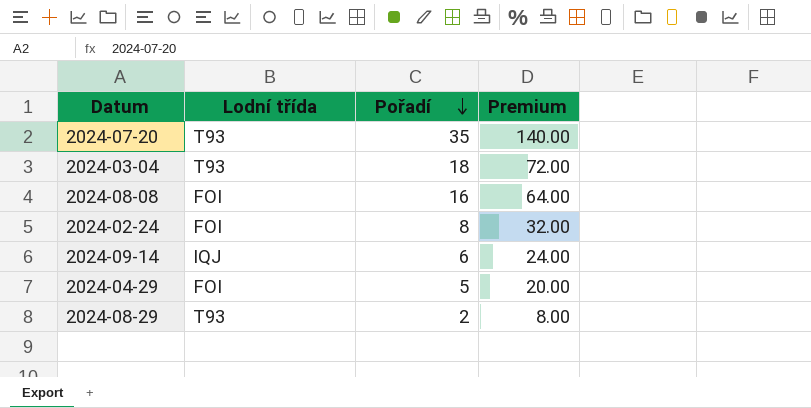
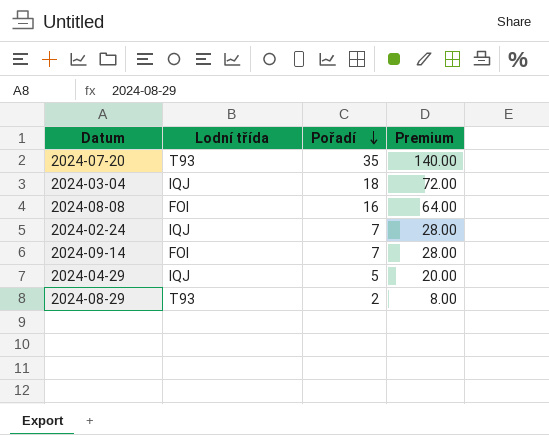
2024-03-04 | Lodní třída: T93 -> IQJ
2024-02-24 | Lodní třída: FOI -> IQJ
2024-02-24 | Pořadí: 8 -> 7
2024-02-24 | Premium: 32.00 -> 28.00
2024-09-14 | Lodní třída: IQJ -> FOI
2024-09-14 | Pořadí: 6 -> 7
2024-09-14 | Premium: 24.00 -> 28.00
2024-04-29 | Lodní třída: FOI -> IQJ

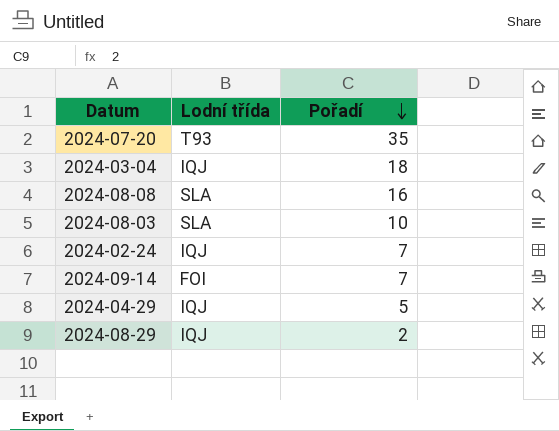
column Premium | formula: [Pořadí] * 4 -> none
2024-08-08 | Lodní třída: FOI -> SLA
row 2024-08-03: none -> SLA | 10
2024-08-29 | Lodní třída: T93 -> IQJ

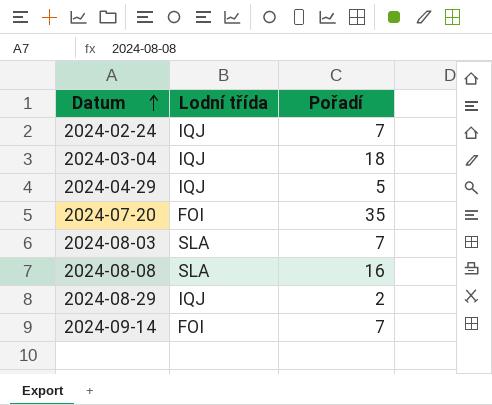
row order: Pořadí descending -> Datum ascending
2024-07-20 | Lodní třída: T93 -> FOI
2024-08-03 | Pořadí: 10 -> 7

